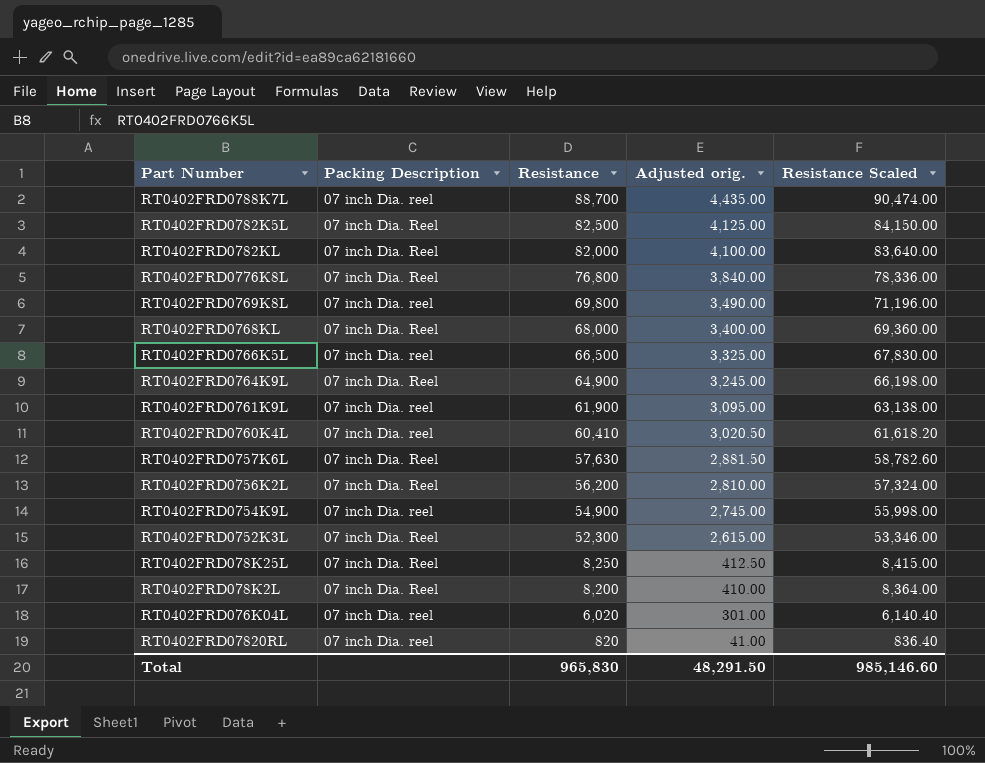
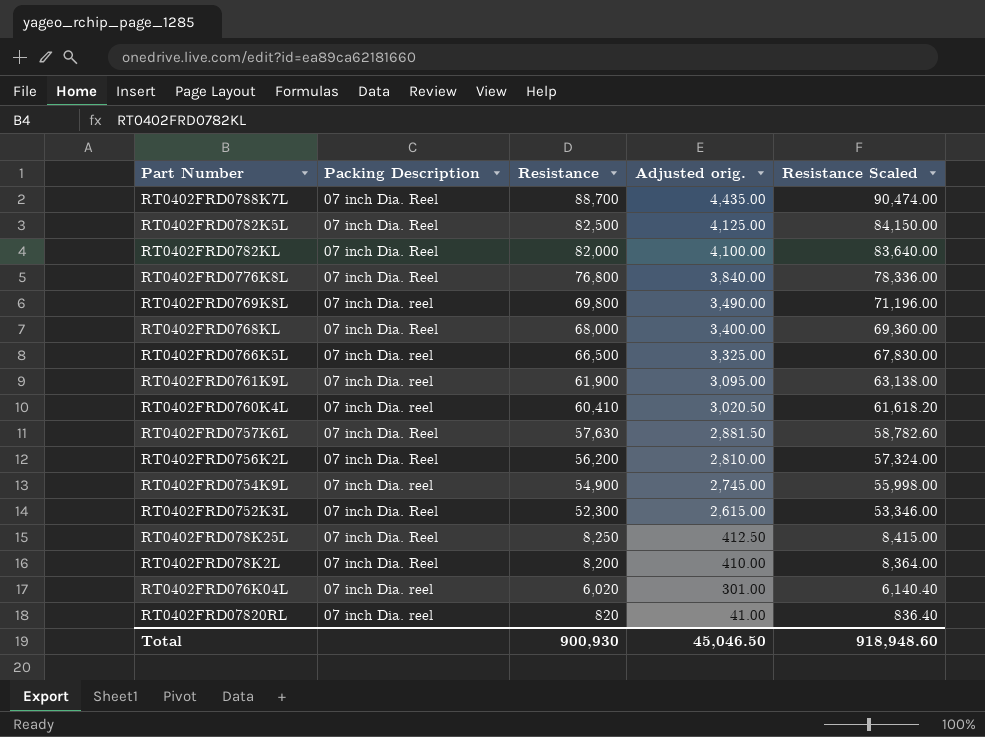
row RT0402FRD0764K9L: 07 inch Dia. Reel | 64,900 | 3,245.00 | 66,198.00 -> none
RT0402FRD0788K7L | Packing Description: 07 inch Dia. reel -> 07 inch Dia. Reel
Total | Resistance: 965,830 -> 900,930
Total | Adjusted orig.: 48,291.50 -> 45,046.50
Total | Resistance Scaled: 985,146.60 -> 918,948.60

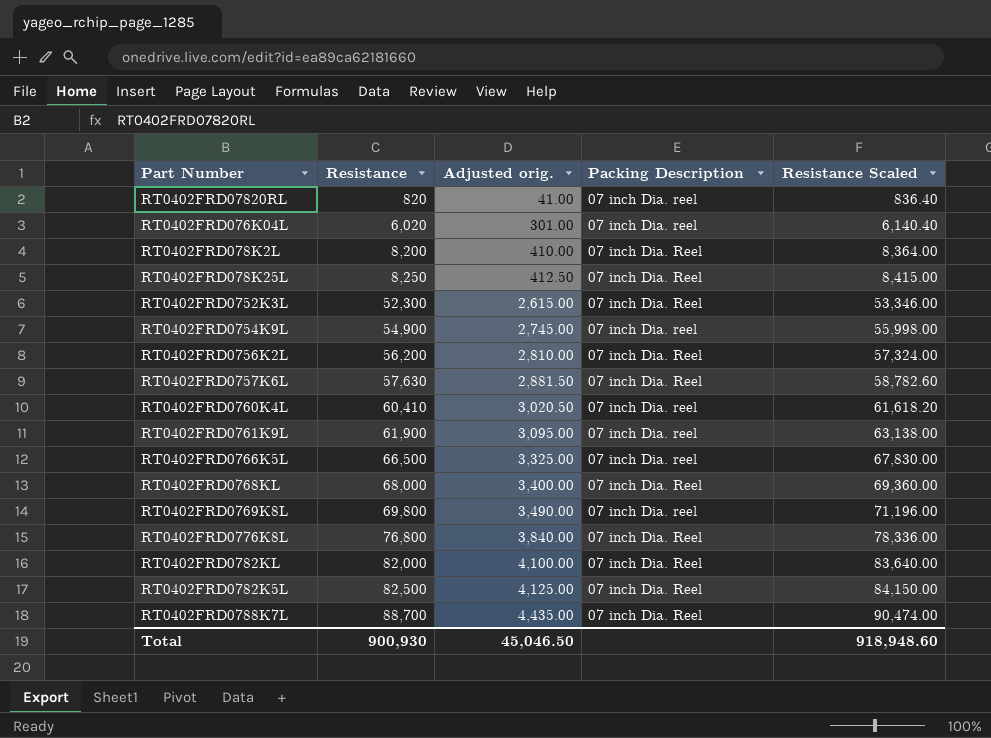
row order: Resistance descending -> Resistance ascending
column Packing Description | position: 2 -> 4

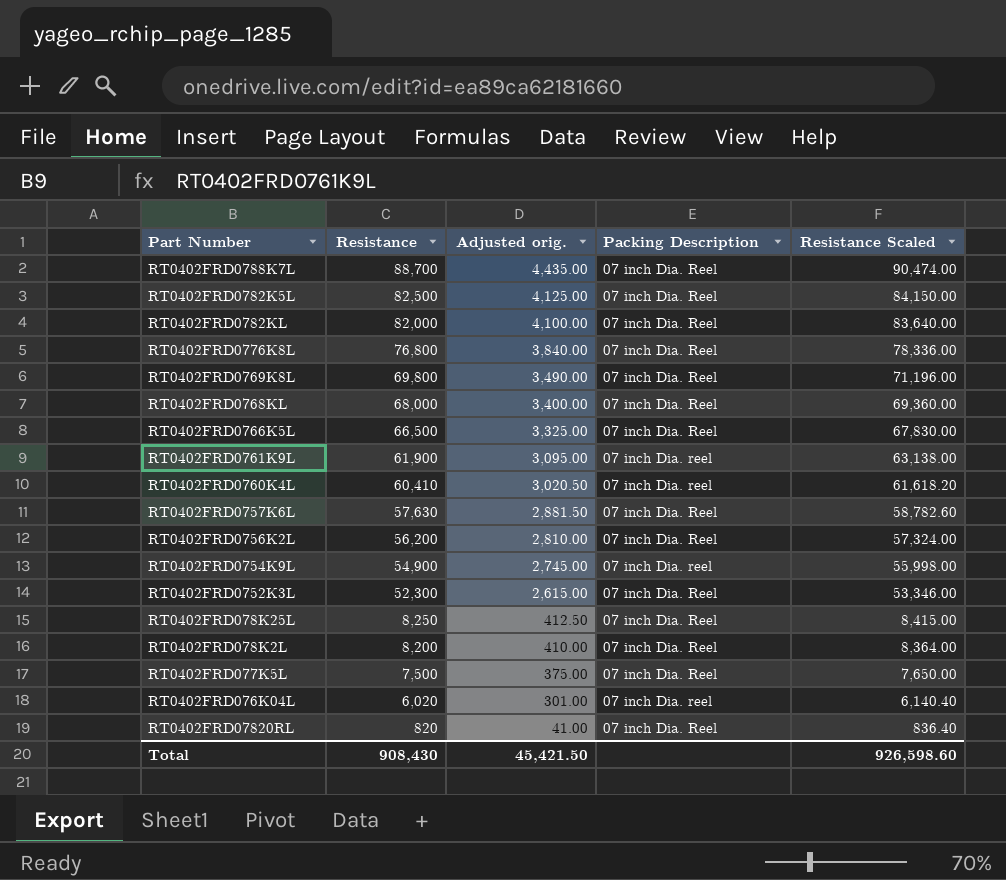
row order: Resistance ascending -> Resistance descending
RT0402FRD0769K8L | Packing Description: 07 inch Dia. reel -> 07 inch Dia. Reel
RT0402FRD0766K5L | Packing Description: 07 inch Dia. reel -> 07 inch Dia. Reel
row RT0402FRD077K5L: none -> 7,500 | 375.00 | 07 inch Dia. Reel | 7,650.00
RT0402FRD07820RL | Packing Description: 07 inch Dia. reel -> 07 inch Dia. Reel
Total | Resistance: 900,930 -> 908,430
Total | Adjusted orig.: 45,046.50 -> 45,421.50
Total | Resistance Scaled: 918,948.60 -> 926,598.60

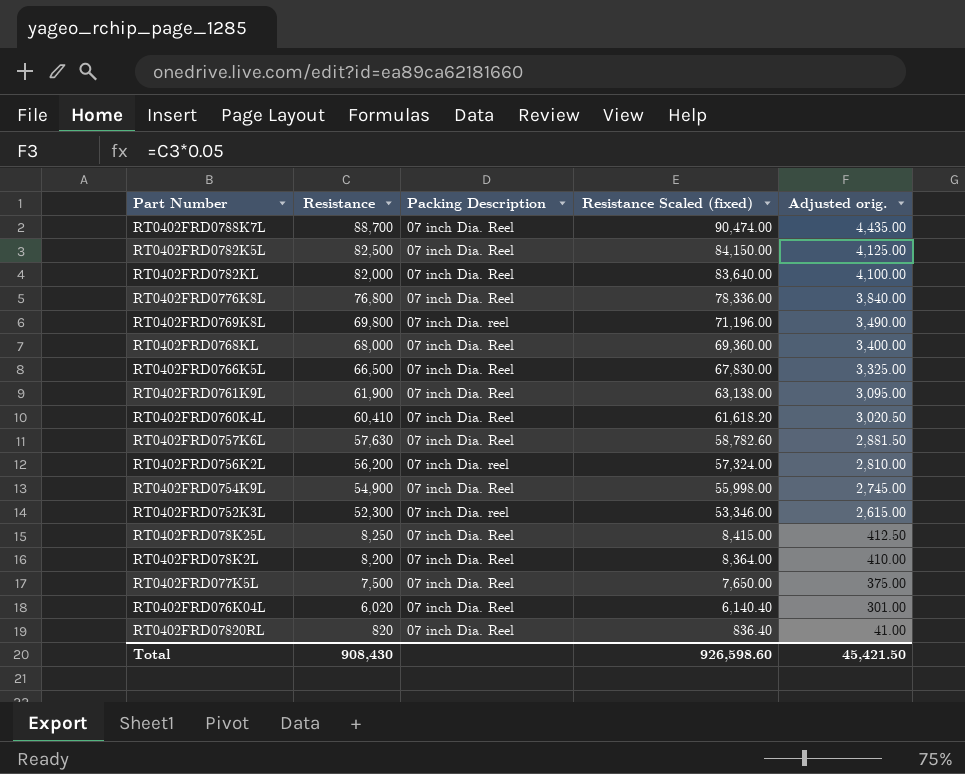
column name: Resistance Scaled -> Resistance Scaled (fixed)
column Adjusted orig. | position: 3 -> 5
RT0402FRD0769K8L | Packing Description: 07 inch Dia. Reel -> 07 inch Dia. reel
RT0402FRD0761K9L | Packing Description: 07 inch Dia. reel -> 07 inch Dia. Reel
RT0402FRD0760K4L | Packing Description: 07 inch Dia. reel -> 07 inch Dia. Reel
RT0402FRD0756K2L | Packing Description: 07 inch Dia. Reel -> 07 inch Dia. reel
RT0402FRD0754K9L | Packing Description: 07 inch Dia. reel -> 07 inch Dia. Reel
RT0402FRD0752K3L | Packing Description: 07 inch Dia. Reel -> 07 inch Dia. reel
RT0402FRD076K04L | Packing Description: 07 inch Dia. reel -> 07 inch Dia. Reel

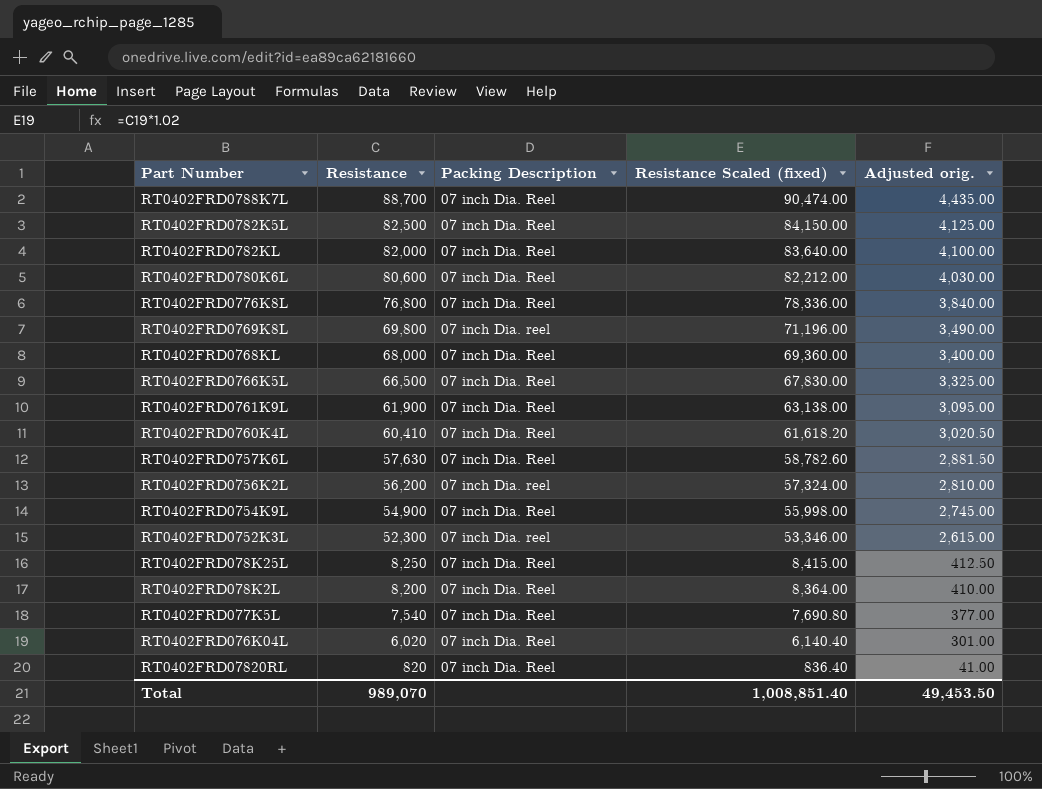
row RT0402FRD0780K6L: none -> 80,600 | 07 inch Dia. Reel | 82,212.00 | 4,030.00
RT0402FRD077K5L | Resistance: 7,500 -> 7,540
RT0402FRD077K5L | Resistance Scaled (fixed): 7,650.00 -> 7,690.80
RT0402FRD077K5L | Adjusted orig.: 375.00 -> 377.00
Total | Resistance: 908,430 -> 989,070
Total | Resistance Scaled (fixed): 926,598.60 -> 1,008,851.40
Total | Adjusted orig.: 45,421.50 -> 49,453.50

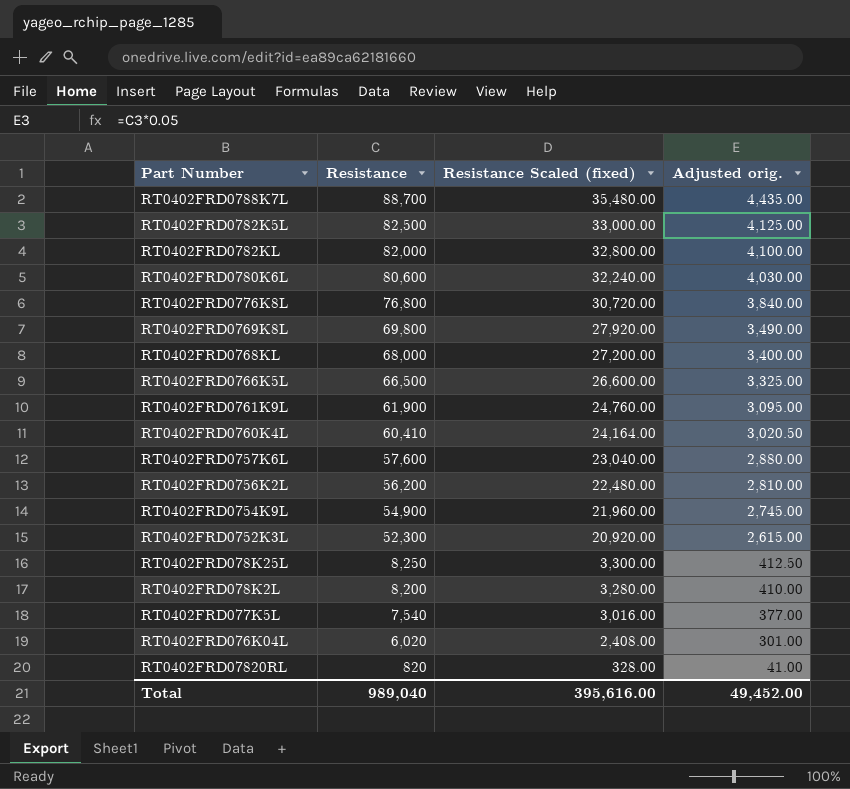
column Packing Description | position: 3 -> none
column Resistance Scaled (fixed) | formula: [Resistance] * 1.02 -> [Resistance] * 0.4
RT0402FRD0757K6L | Resistance: 57,630 -> 57,600
RT0402FRD0757K6L | Adjusted orig.: 2,881.50 -> 2,880.00
Total | Resistance: 989,070 -> 989,040
Total | Resistance Scaled (fixed): 1,008,851.40 -> 395,616.00
Total | Adjusted orig.: 49,453.50 -> 49,452.00

